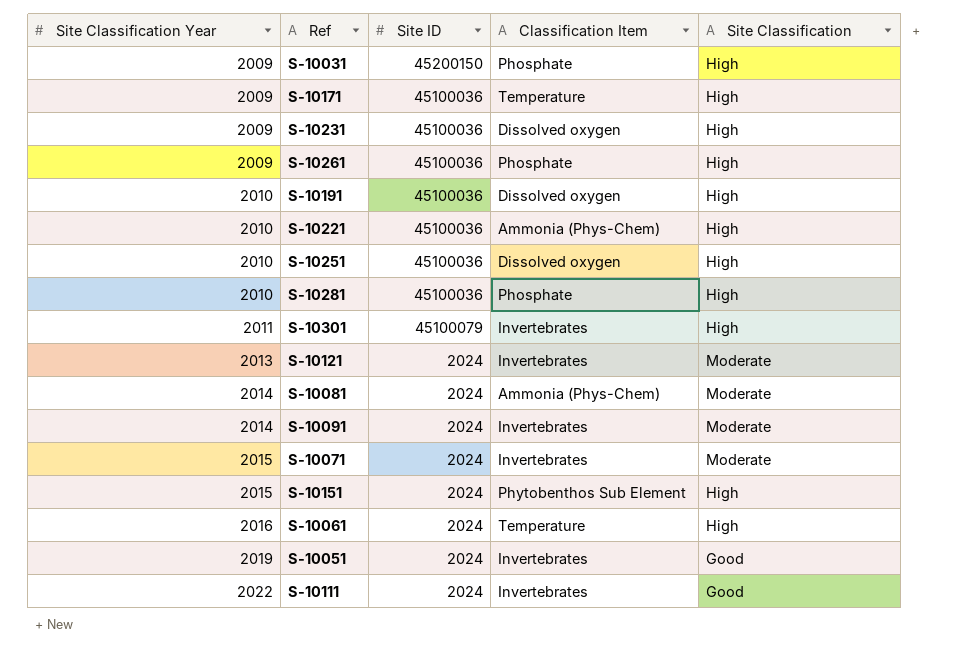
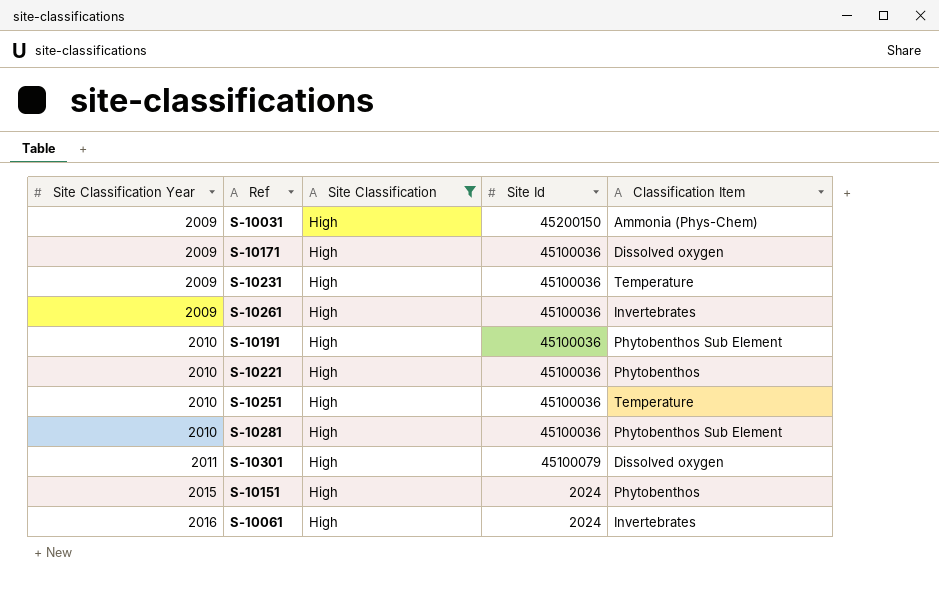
filter: none -> Site Classification = High
column Site Classification | position: 5 -> 3
column name: Site ID -> Site Id
S-10031 | Classification Item: Phosphate -> Ammonia (Phys-Chem)
S-10171 | Classification Item: Temperature -> Dissolved oxygen
S-10231 | Classification Item: Dissolved oxygen -> Temperature
S-10261 | Classification Item: Phosphate -> Invertebrates
S-10191 | Classification Item: Dissolved oxygen -> Phytobenthos Sub Element
S-10221 | Classification Item: Ammonia (Phys-Chem) -> Phytobenthos
S-10251 | Classification Item: Dissolved oxygen -> Temperature
S-10281 | Classification Item: Phosphate -> Phytobenthos Sub Element
S-10301 | Classification Item: Invertebrates -> Dissolved oxygen
S-10151 | Classification Item: Phytobenthos Sub Element -> Phytobenthos
S-10061 | Classification Item: Temperature -> Invertebrates

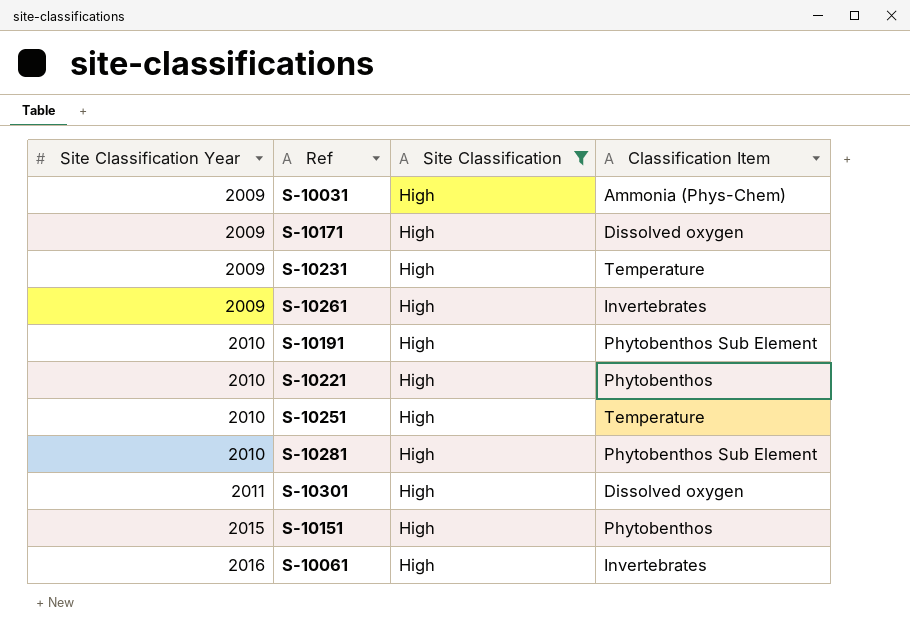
column Site Id | position: 4 -> none

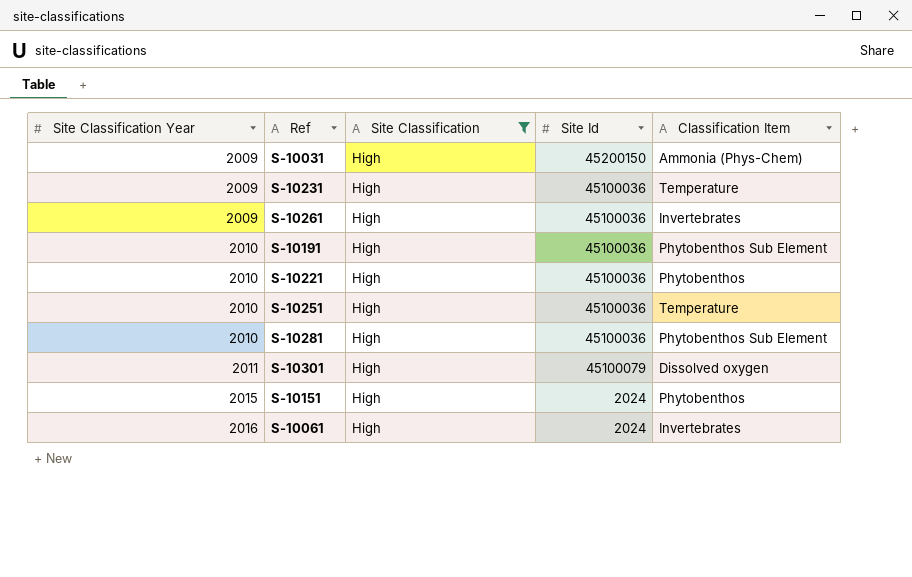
column Site Id | position: none -> 4
row S-10171: 2009 | High | Dissolved oxygen -> none

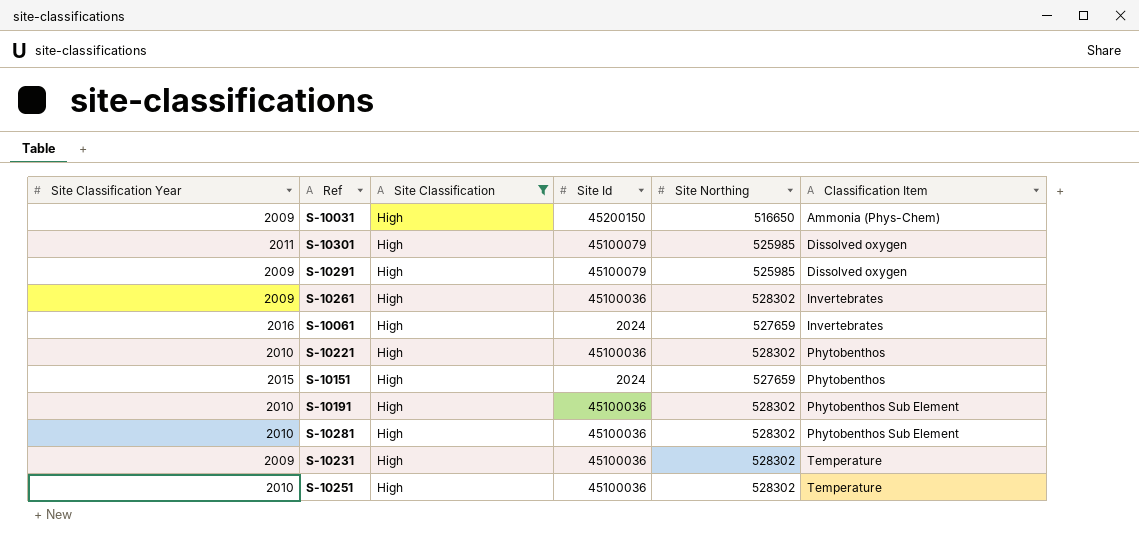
row order: Site Classification Year ascending -> Classification Item ascending
column Site Northing | position: none -> 5
row S-10291: none -> 2009 | High | 45100079 | 525985 | Dissolved oxygen

